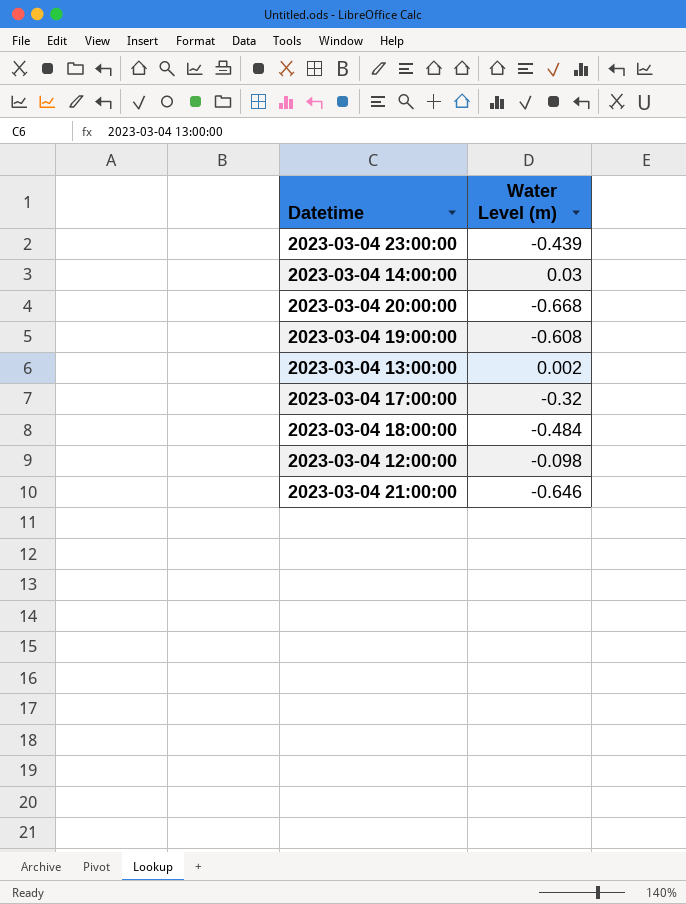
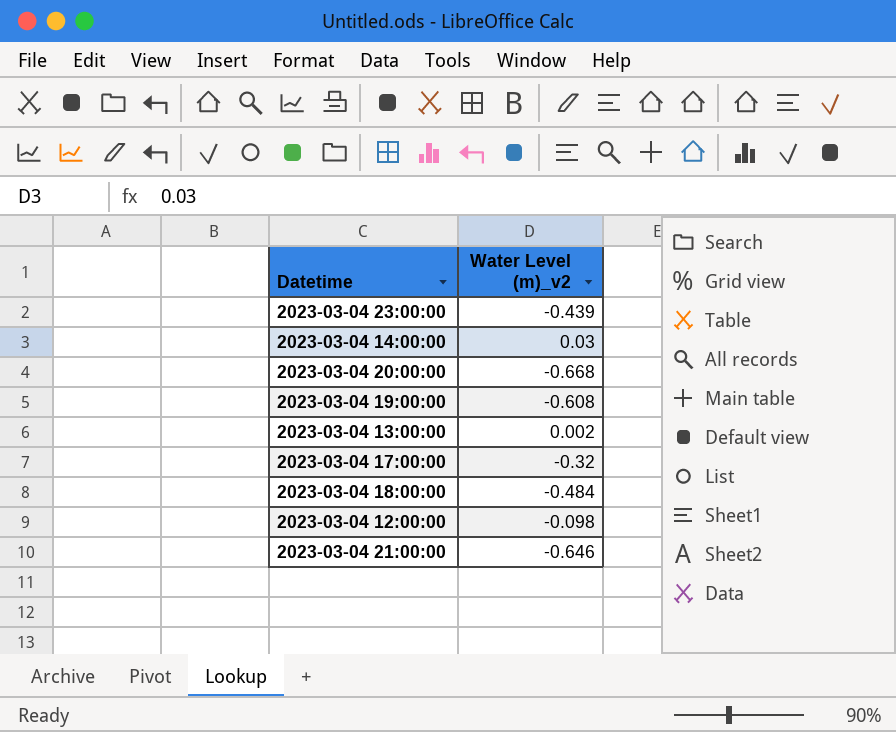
column name: Water Level (m) -> Water Level (m)_v2

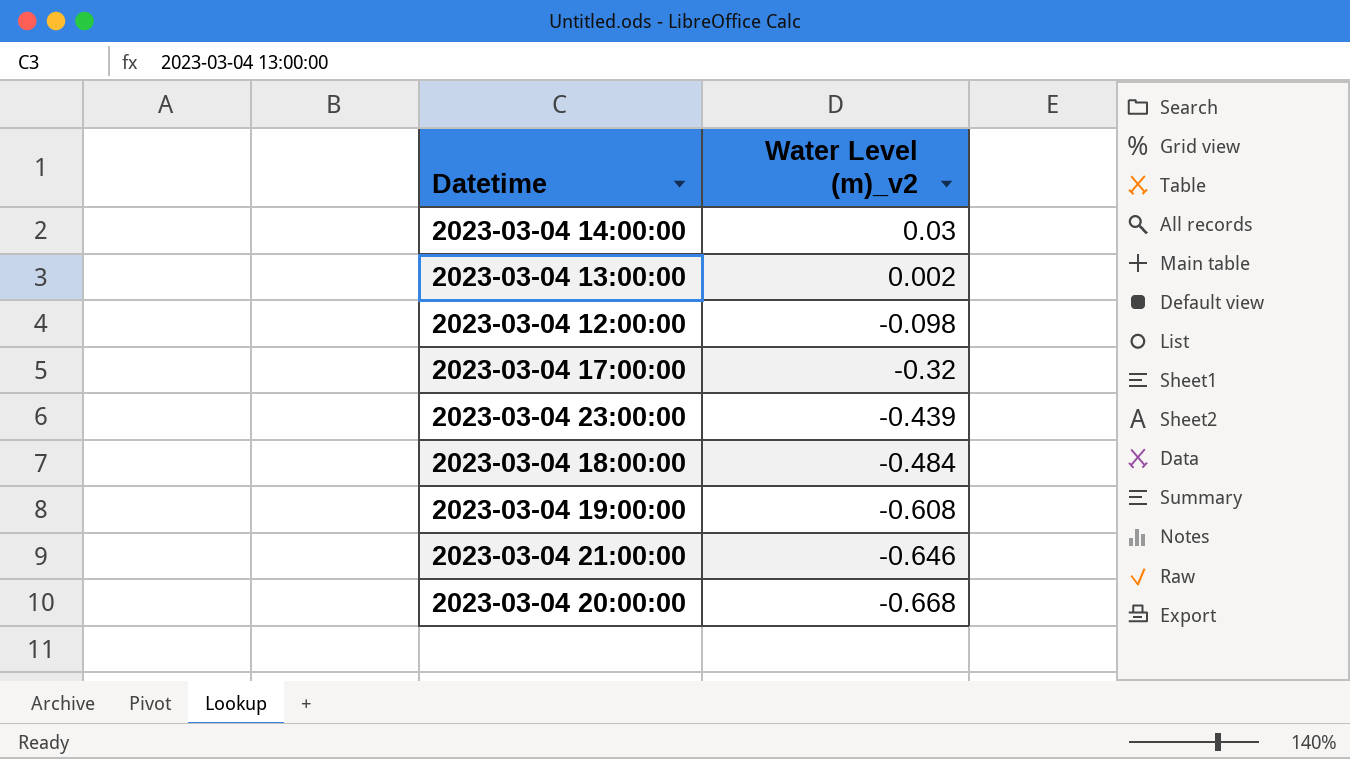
row order: none -> Water Level (m)_v2 descending

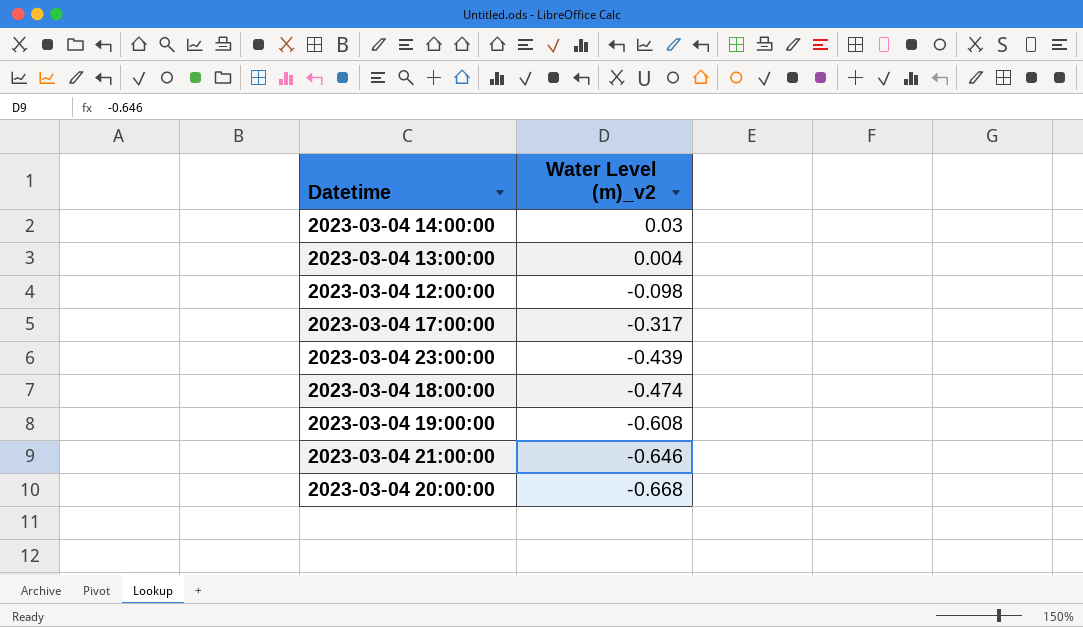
2023-03-04 13:00:00 | Water Level (m)_v2: 0.002 -> 0.004
2023-03-04 17:00:00 | Water Level (m)_v2: -0.32 -> -0.317
2023-03-04 18:00:00 | Water Level (m)_v2: -0.484 -> -0.474

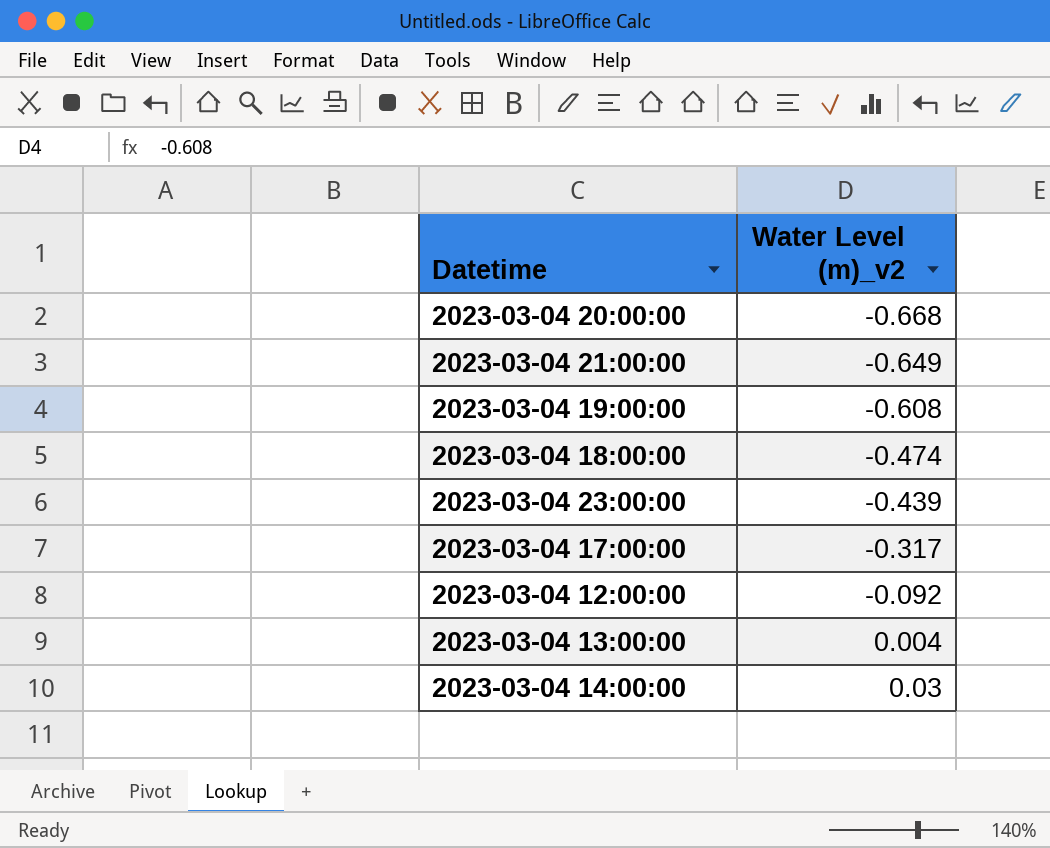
row order: Water Level (m)_v2 descending -> Water Level (m)_v2 ascending
2023-03-04 21:00:00 | Water Level (m)_v2: -0.646 -> -0.649
2023-03-04 12:00:00 | Water Level (m)_v2: -0.098 -> -0.092

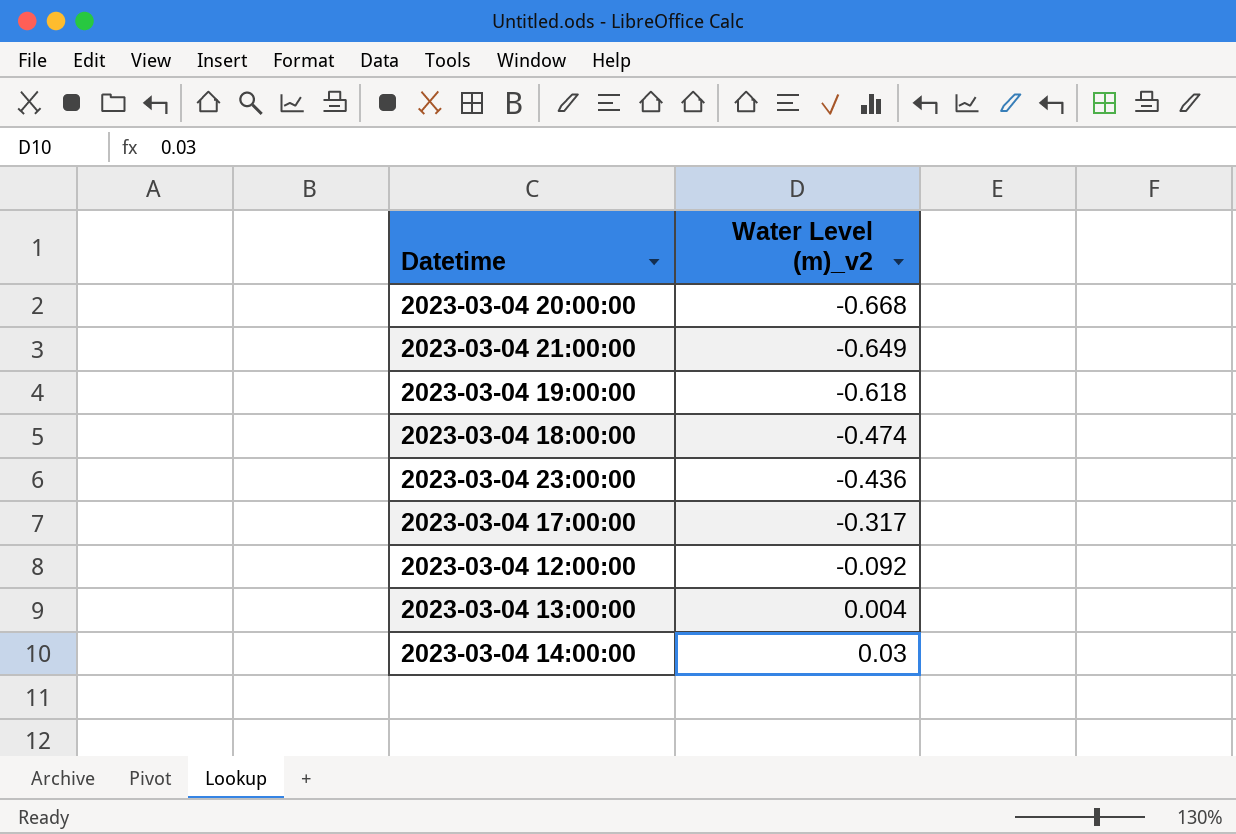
2023-03-04 19:00:00 | Water Level (m)_v2: -0.608 -> -0.618
2023-03-04 23:00:00 | Water Level (m)_v2: -0.439 -> -0.436

